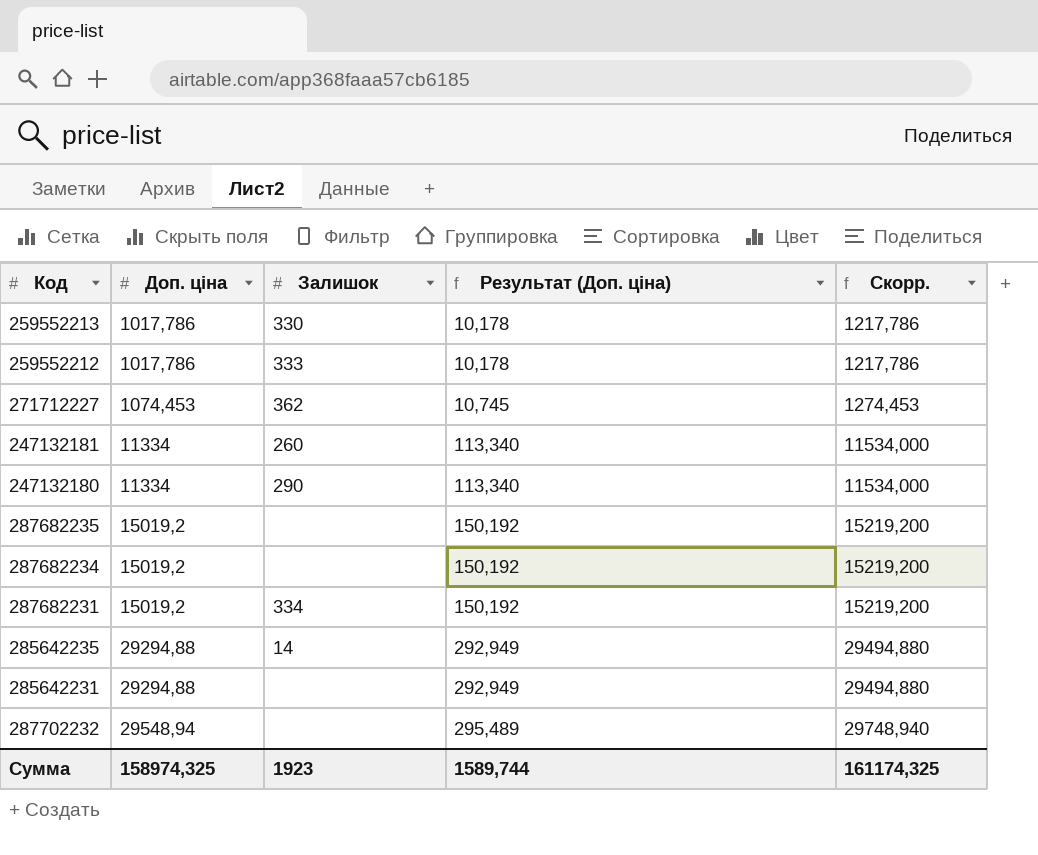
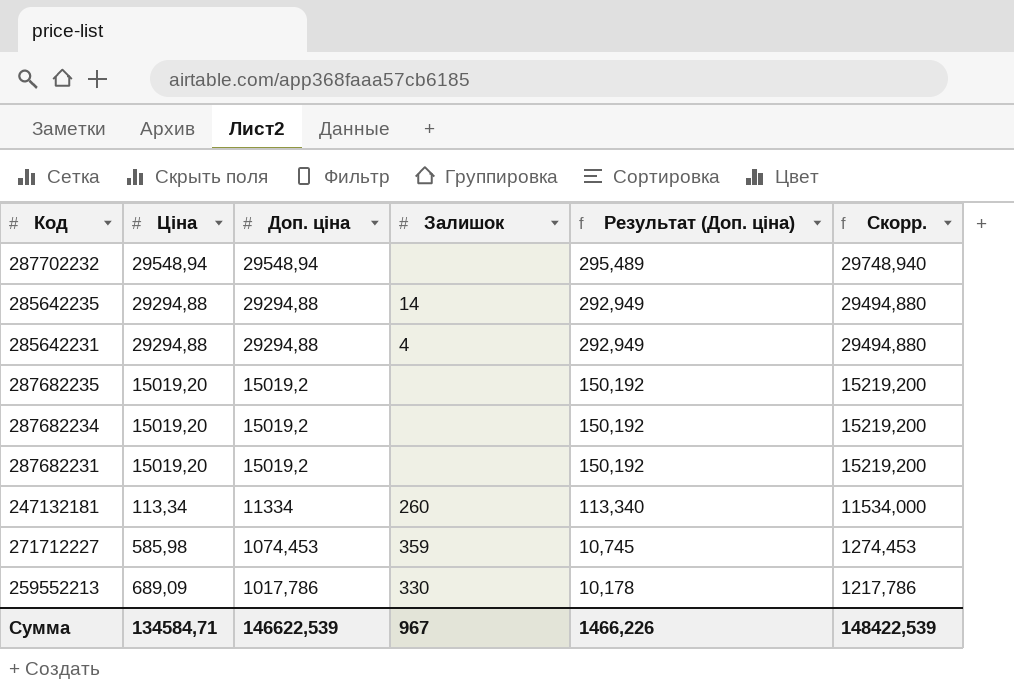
row order: Доп. ціна ascending -> Доп. ціна descending
column Ціна | position: none -> 2
row 259552212: 1017,786 | 333 | 10,178 | 1217,786 -> none
row 247132180: 11334 | 290 | 113,340 | 11534,000 -> none
285642231 | Залишок: none -> 4
287682231 | Залишок: 334 -> none
271712227 | Залишок: 362 -> 359
Сумма | Доп. ціна: 158974,325 -> 146622,539
Сумма | Залишок: 1923 -> 967
Сумма | Результат (Доп. ціна): 1589,744 -> 1466,226
Сумма | Скорр.: 161174,325 -> 148422,539

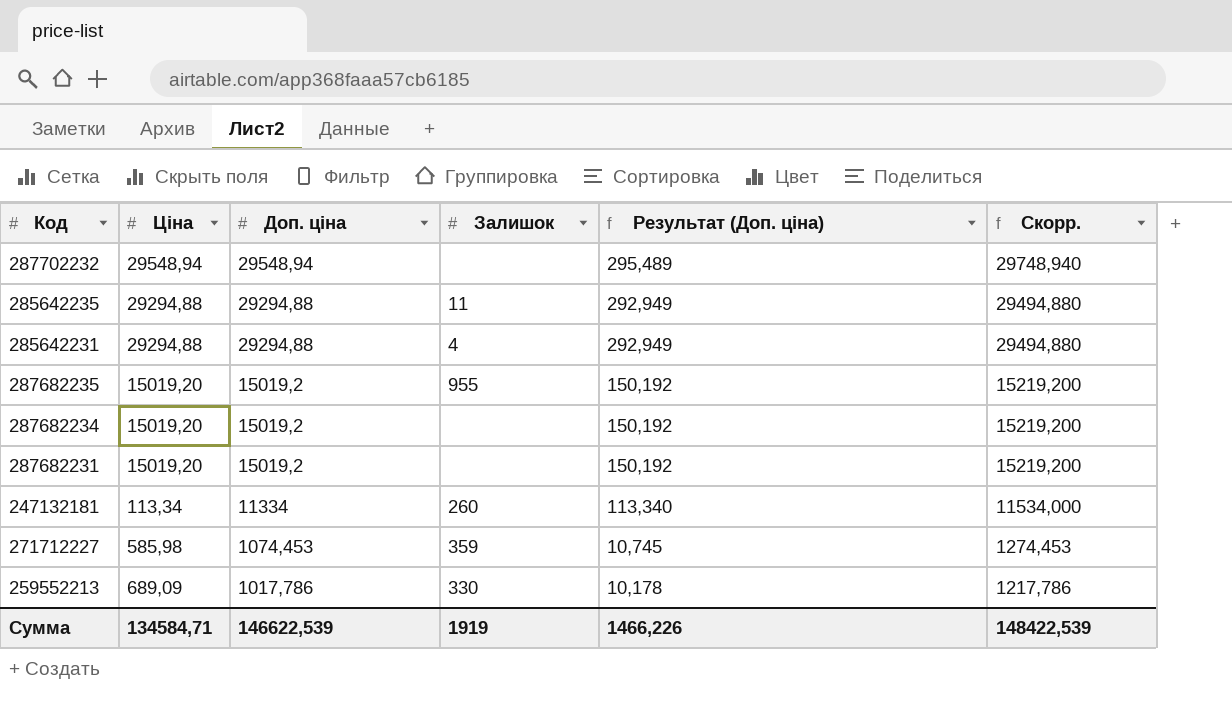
285642235 | Залишок: 14 -> 11
287682235 | Залишок: none -> 955
Сумма | Залишок: 967 -> 1919

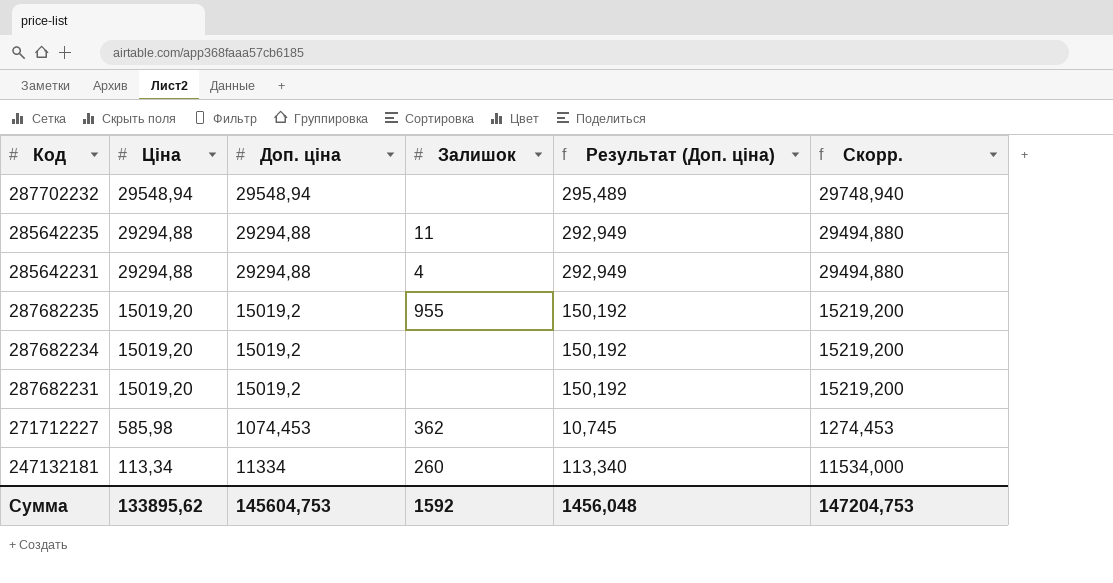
row order: Доп. ціна descending -> Ціна descending
row 259552213: 689,09 | 1017,786 | 330 | 10,178 | 1217,786 -> none
271712227 | Залишок: 359 -> 362
Сумма | Ціна: 134584,71 -> 133895,62
Сумма | Доп. ціна: 146622,539 -> 145604,753
Сумма | Залишок: 1919 -> 1592
Сумма | Результат (Доп. ціна): 1466,226 -> 1456,048
Сумма | Скорр.: 148422,539 -> 147204,753

